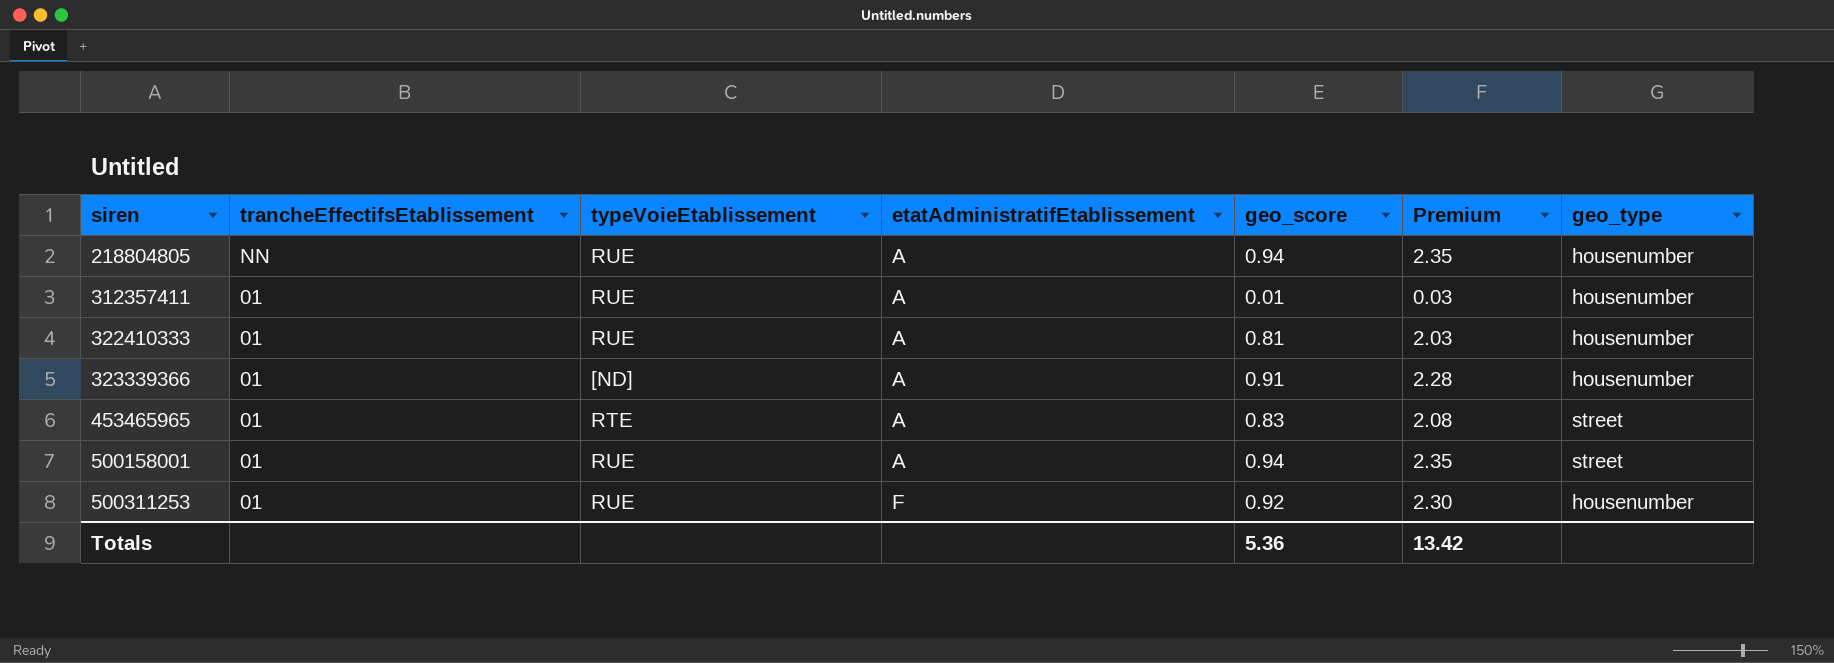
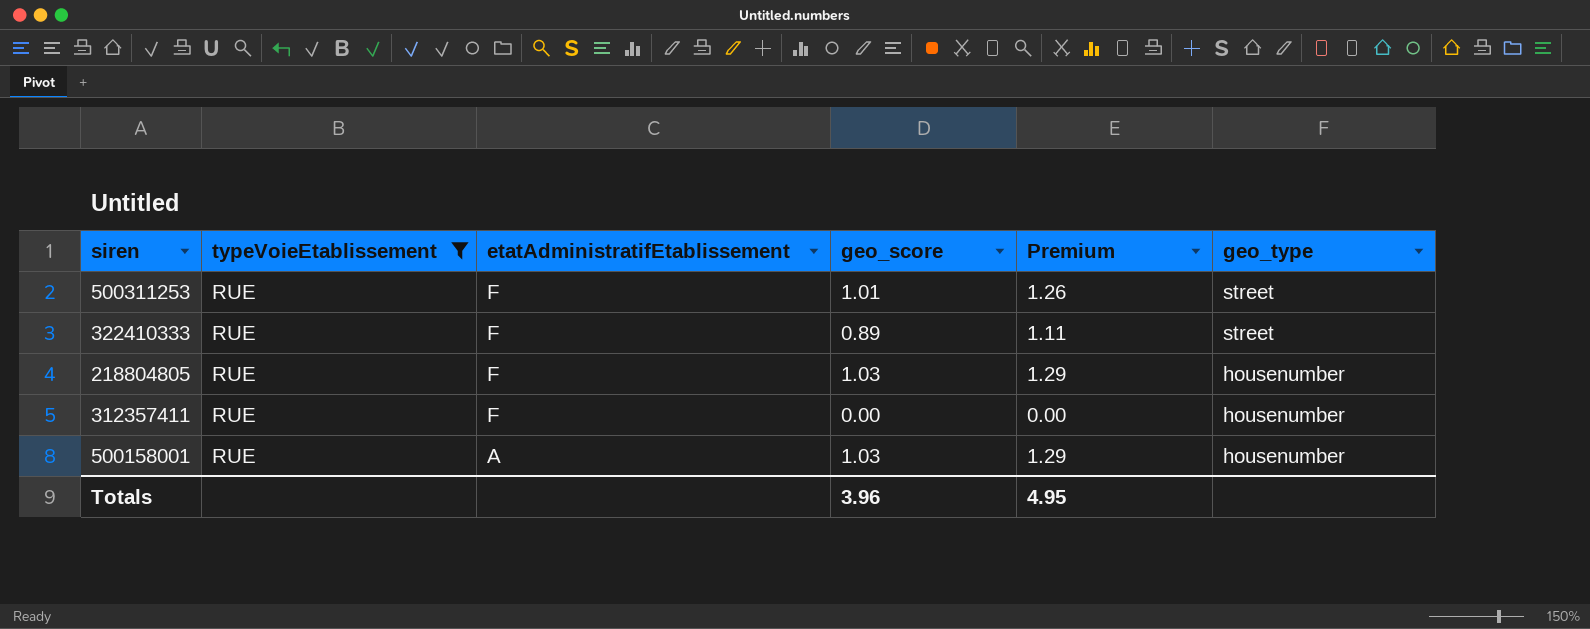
filter: none -> typeVoieEtablissement = RUE
row order: siren ascending -> etatAdministratifEtablissement descending
column trancheEffectifsEtablissement | position: 2 -> none
column Premium | formula: [geo_score] * 2.5 -> [geo_score] * 1.25
500311253 | geo_score: 0.92 -> 1.01
500311253 | geo_type: housenumber -> street
322410333 | etatAdministratifEtablissement: A -> F
322410333 | geo_score: 0.81 -> 0.89
322410333 | geo_type: housenumber -> street
218804805 | etatAdministratifEtablissement: A -> F
218804805 | geo_score: 0.94 -> 1.03
312357411 | etatAdministratifEtablissement: A -> F
312357411 | geo_score: 0.01 -> 0.00
500158001 | geo_score: 0.94 -> 1.03
500158001 | geo_type: street -> housenumber
Totals | geo_score: 5.36 -> 3.96
Totals | Premium: 13.42 -> 4.95

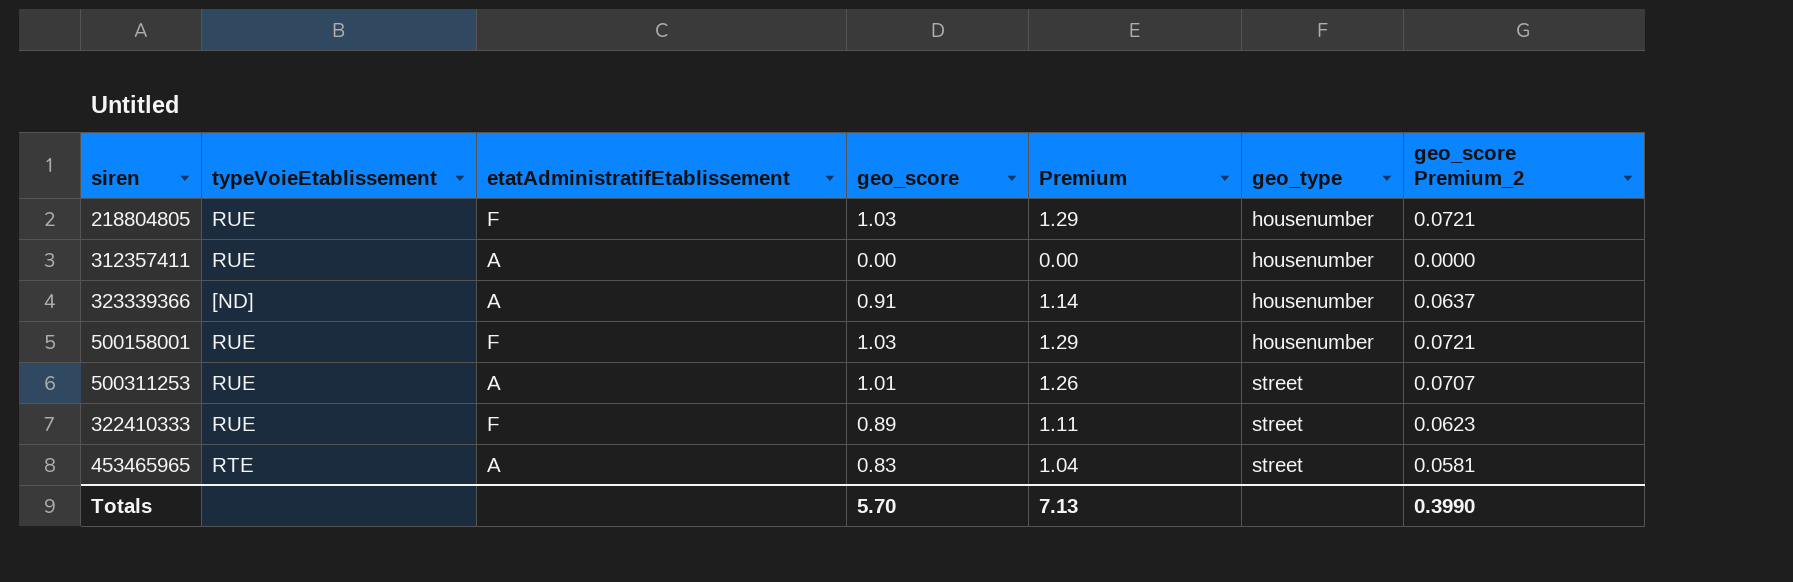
filter: typeVoieEtablissement = RUE -> none
row order: etatAdministratifEtablissement descending -> geo_type ascending
column geo_score Premium_2 | formula: none -> [geo_score] * 0.07
312357411 | etatAdministratifEtablissement: F -> A
500158001 | etatAdministratifEtablissement: A -> F
500311253 | etatAdministratifEtablissement: F -> A
Totals | geo_score: 3.96 -> 5.70
Totals | Premium: 4.95 -> 7.13

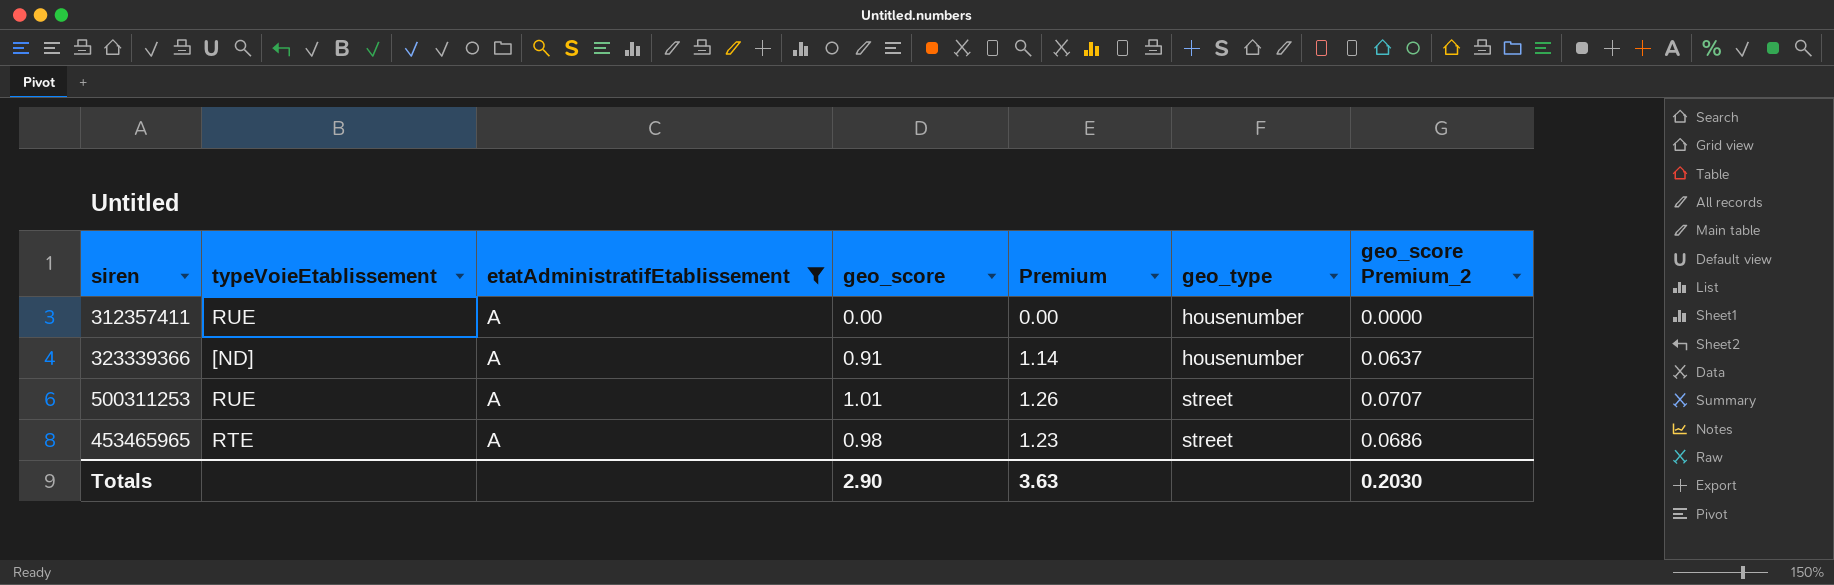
filter: none -> etatAdministratifEtablissement = A
453465965 | geo_score: 0.83 -> 0.98
453465965 | Premium: 1.04 -> 1.23
453465965 | geo_score Premium_2: 0.0581 -> 0.0686
Totals | geo_score: 5.70 -> 2.90
Totals | Premium: 7.13 -> 3.63
Totals | geo_score Premium_2: 0.3990 -> 0.2030

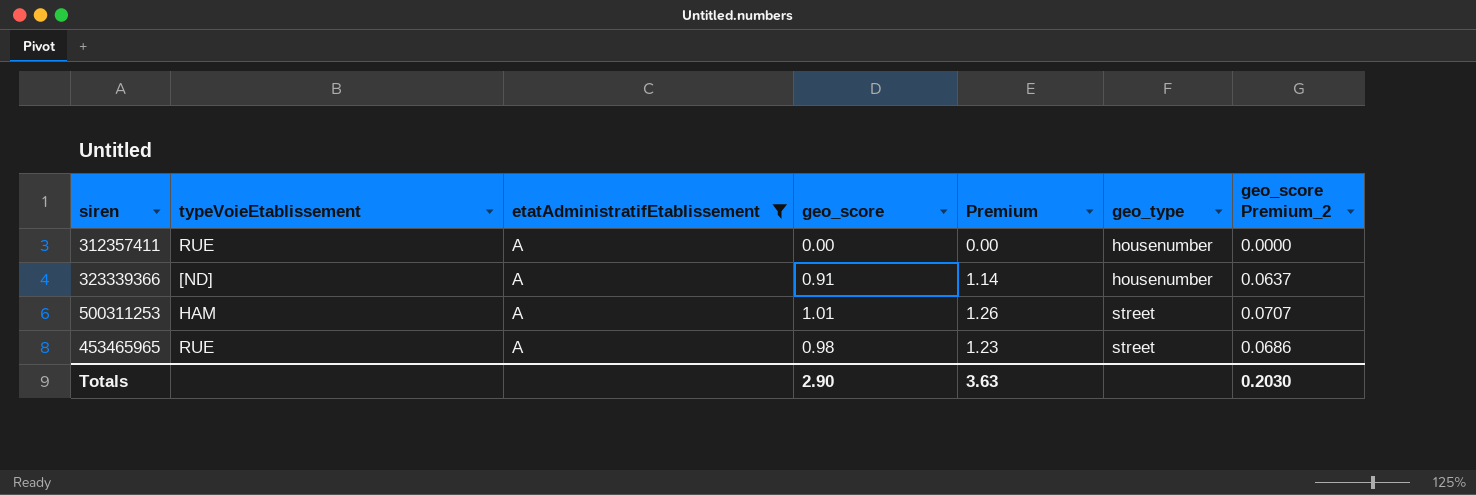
500311253 | typeVoieEtablissement: RUE -> HAM
453465965 | typeVoieEtablissement: RTE -> RUE

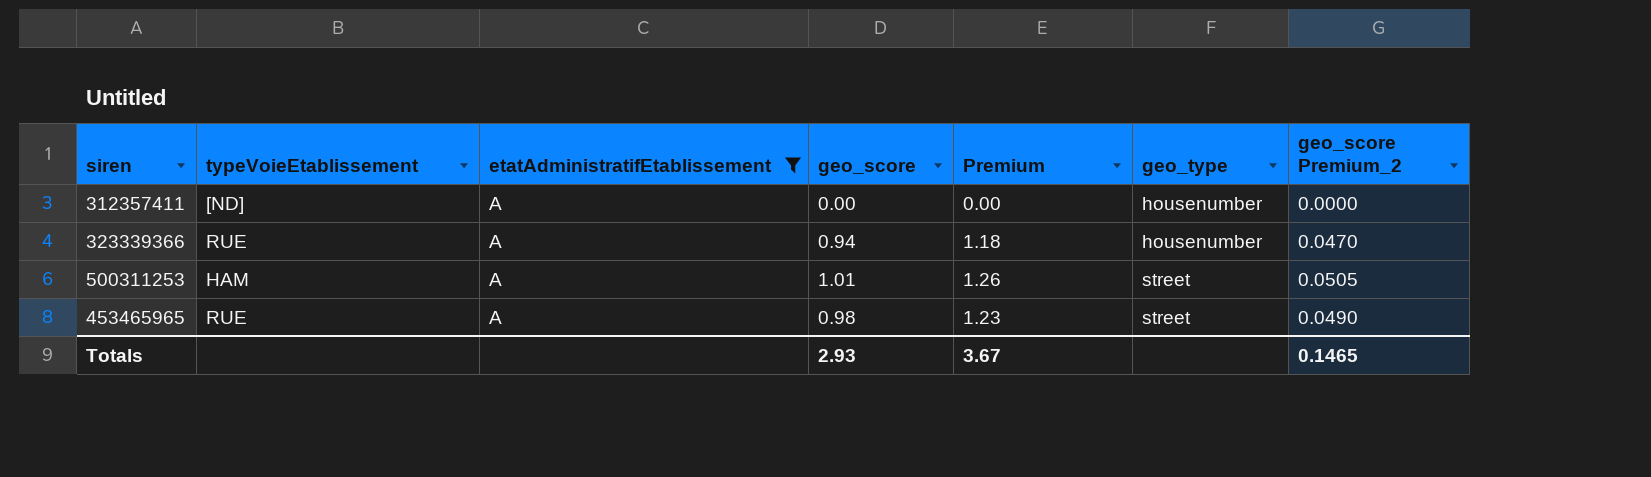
column geo_score Premium_2 | formula: [geo_score] * 0.07 -> [geo_score] * 0.05
312357411 | typeVoieEtablissement: RUE -> [ND]
323339366 | typeVoieEtablissement: [ND] -> RUE
323339366 | geo_score: 0.91 -> 0.94
323339366 | Premium: 1.14 -> 1.18
Totals | geo_score: 2.90 -> 2.93
Totals | Premium: 3.63 -> 3.67
Totals | geo_score Premium_2: 0.2030 -> 0.1465

